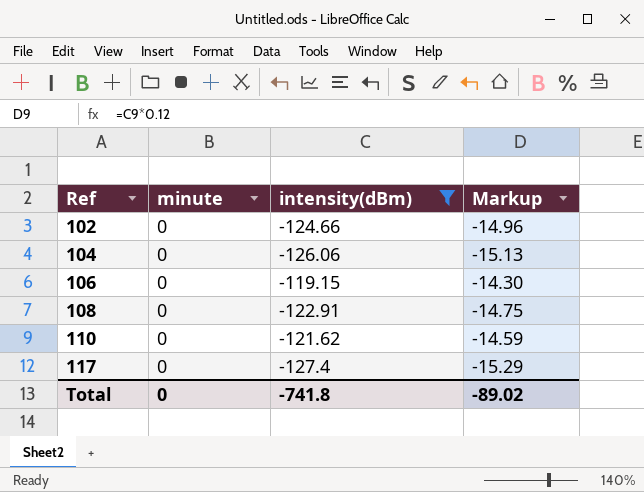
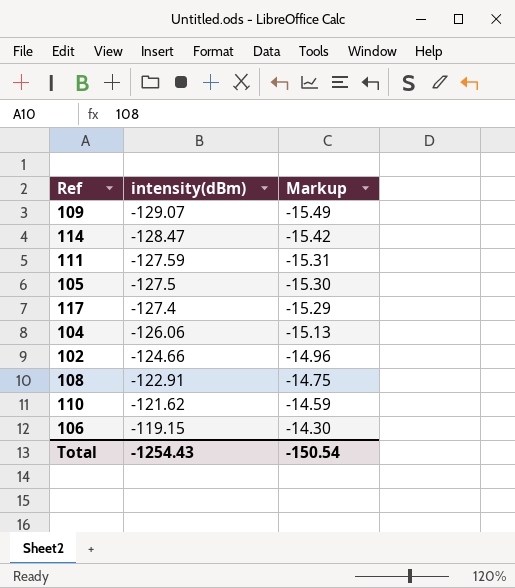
filter: intensity(dBm) >= -127.4 -> none
row order: Ref ascending -> intensity(dBm) ascending
column minute | position: 2 -> none
Total | intensity(dBm): -741.8 -> -1254.43
Total | Markup: -89.02 -> -150.54

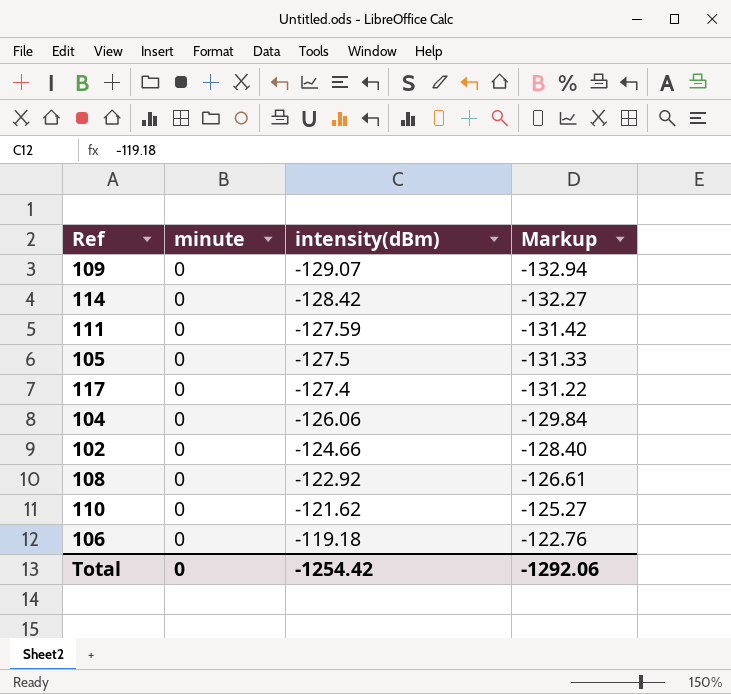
column minute | position: none -> 2
column Markup | formula: [intensity(dBm)] * 0.12 -> [intensity(dBm)] * 1.03
114 | intensity(dBm): -128.47 -> -128.42
108 | intensity(dBm): -122.91 -> -122.92
106 | intensity(dBm): -119.15 -> -119.18
Total | intensity(dBm): -1254.43 -> -1254.42
Total | Markup: -150.54 -> -1292.06

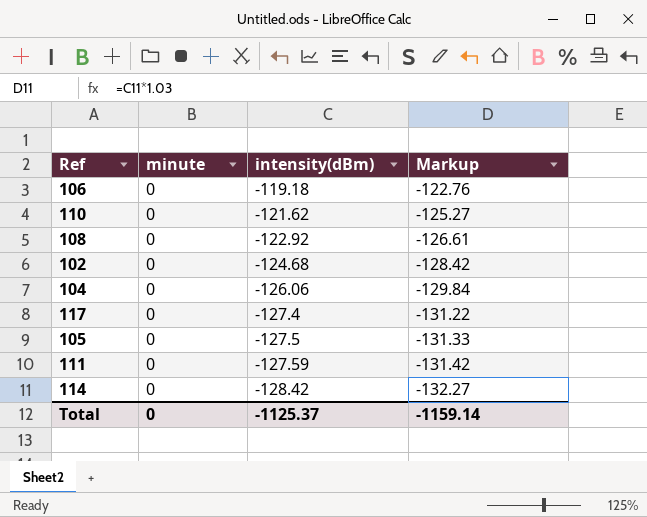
row order: intensity(dBm) ascending -> intensity(dBm) descending
row 109: 0 | -129.07 | -132.94 -> none
102 | intensity(dBm): -124.66 -> -124.68
102 | Markup: -128.40 -> -128.42
Total | intensity(dBm): -1254.42 -> -1125.37
Total | Markup: -1292.06 -> -1159.14

